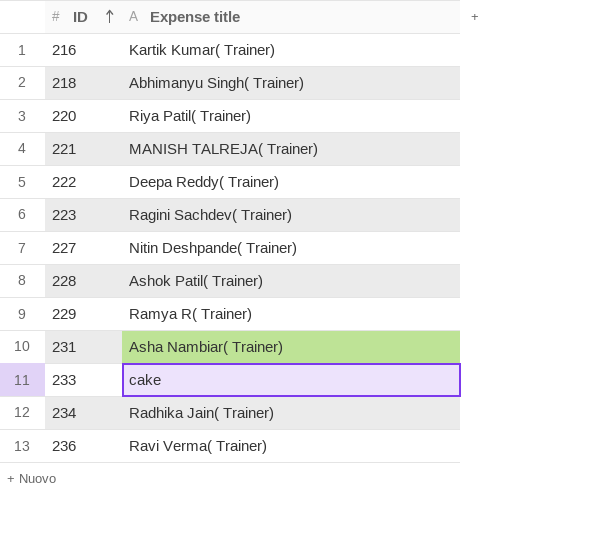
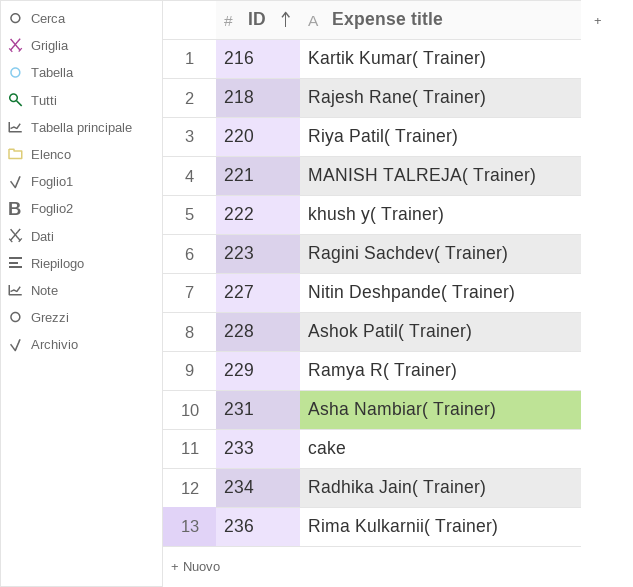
218 | Expense title: Abhimanyu Singh( Trainer) -> Rajesh Rane( Trainer)
222 | Expense title: Deepa Reddy( Trainer) -> khush y( Trainer)
236 | Expense title: Ravi Verma( Trainer) -> Rima Kulkarnii( Trainer)

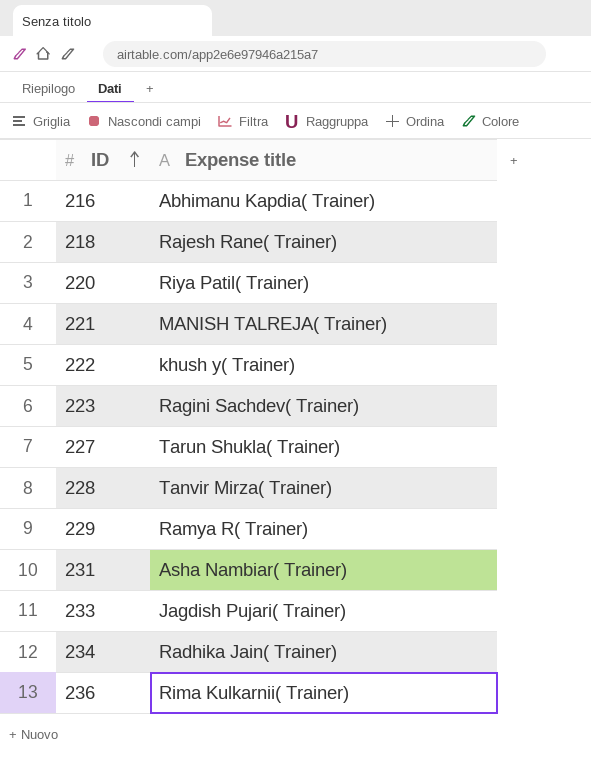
216 | Expense title: Kartik Kumar( Trainer) -> Abhimanu Kapdia( Trainer)
227 | Expense title: Nitin Deshpande( Trainer) -> Tarun Shukla( Trainer)
228 | Expense title: Ashok Patil( Trainer) -> Tanvir Mirza( Trainer)
233 | Expense title: cake -> Jagdish Pujari( Trainer)

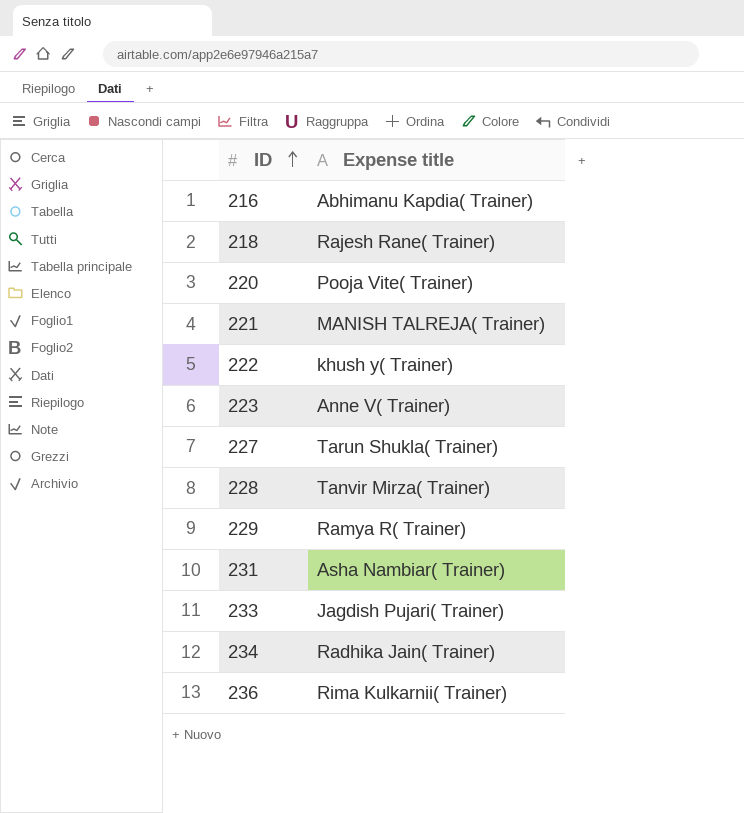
220 | Expense title: Riya Patil( Trainer) -> Pooja Vite( Trainer)
223 | Expense title: Ragini Sachdev( Trainer) -> Anne V( Trainer)

